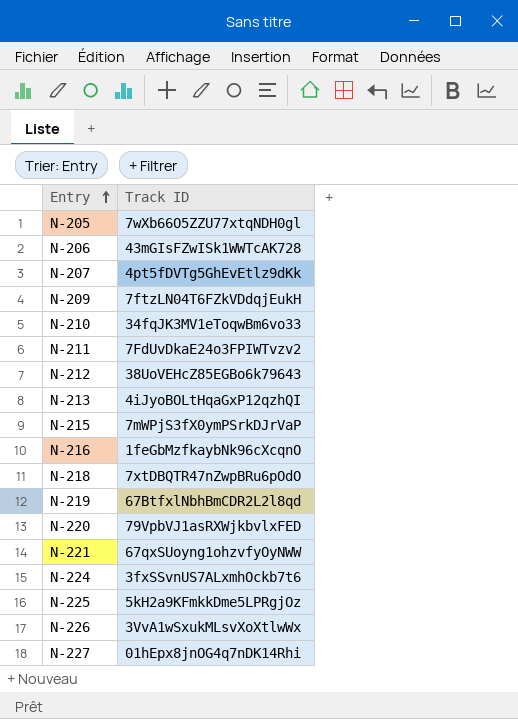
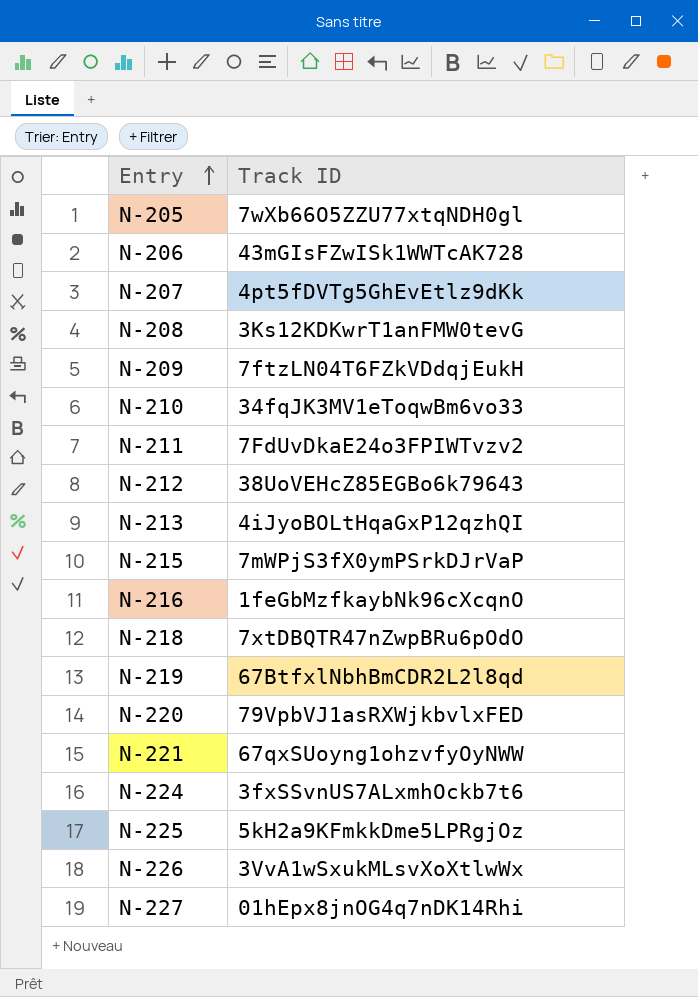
row N-208: none -> 3Ks12KDKwrT1anFMW0tevG

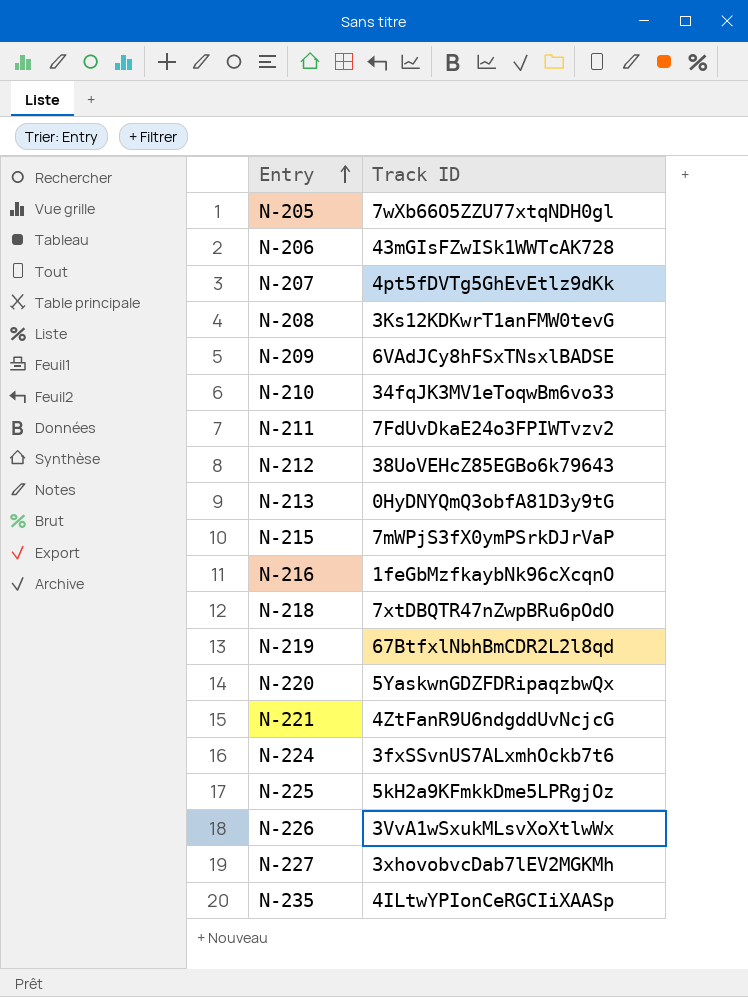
N-209 | Track ID: 7ftzLN04T6FZkVDdqjEukH -> 6VAdJCy8hFSxTNsxlBADSE
N-213 | Track ID: 4iJyoBOLtHqaGxP12qzhQI -> 0HyDNYQmQ3obfA81D3y9tG
N-220 | Track ID: 79VpbVJ1asRXWjkbvlxFED -> 5YaskwnGDZFDRipaqzbwQx
N-221 | Track ID: 67qxSUoyng1ohzvfyOyNWW -> 4ZtFanR9U6ndgddUvNcjcG
N-227 | Track ID: 01hEpx8jnOG4q7nDK14Rhi -> 3xhovobvcDab7lEV2MGKMh
row N-235: none -> 4ILtwYPIonCeRGCIiXAASp

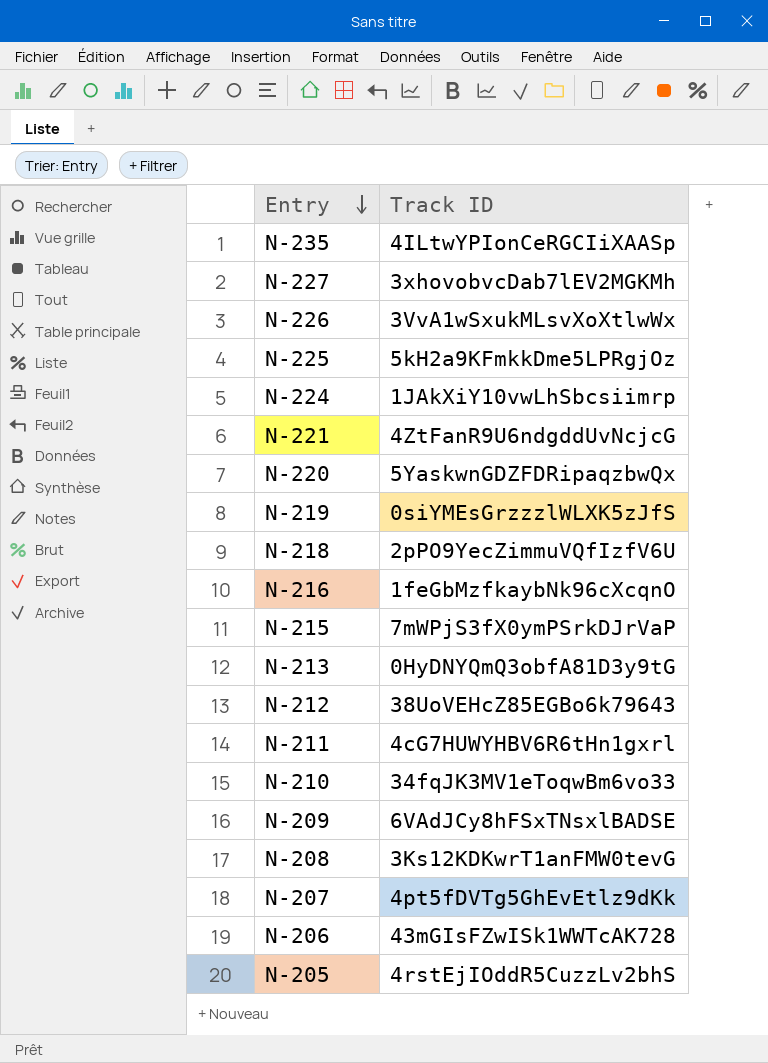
row order: Entry ascending -> Entry descending
N-224 | Track ID: 3fxSSvnUS7ALxmhOckb7t6 -> 1JAkXiY10vwLhSbcsiimrp
N-219 | Track ID: 67BtfxlNbhBmCDR2L2l8qd -> 0siYMEsGrzzzlWLXK5zJfS
N-218 | Track ID: 7xtDBQTR47nZwpBRu6pOdO -> 2pPO9YecZimmuVQfIzfV6U
N-211 | Track ID: 7FdUvDkaE24o3FPIWTvzv2 -> 4cG7HUWYHBV6R6tHn1gxrl
N-205 | Track ID: 7wXb66O5ZZU77xtqNDH0gl -> 4rstEjIOddR5CuzzLv2bhS

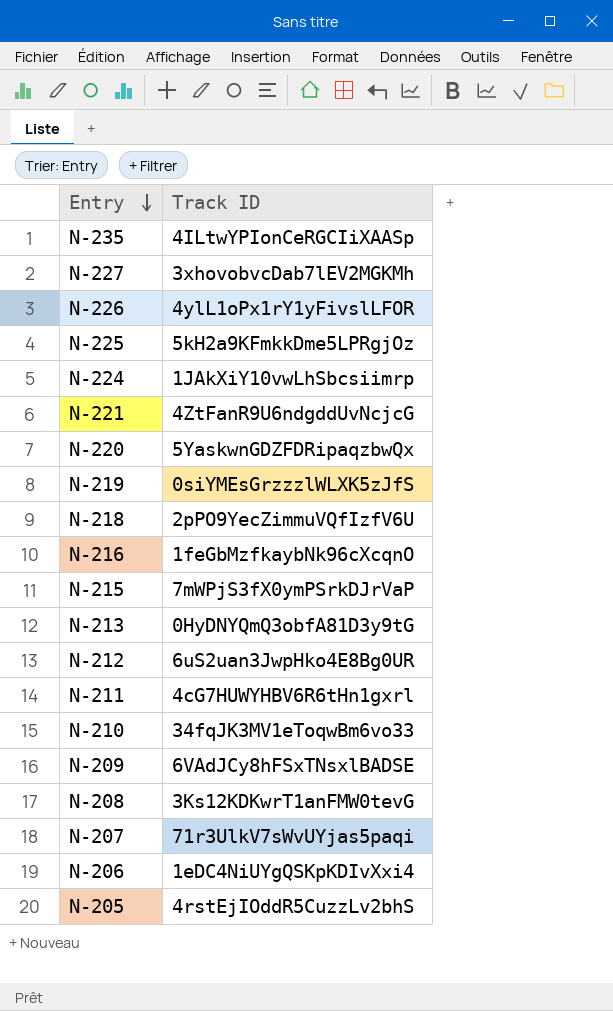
N-226 | Track ID: 3VvA1wSxukMLsvXoXtlwWx -> 4ylL1oPx1rY1yFivslLFOR
N-212 | Track ID: 38UoVEHcZ85EGBo6k79643 -> 6uS2uan3JwpHko4E8Bg0UR
N-207 | Track ID: 4pt5fDVTg5GhEvEtlz9dKk -> 71r3UlkV7sWvUYjas5paqi
N-206 | Track ID: 43mGIsFZwISk1WWTcAK728 -> 1eDC4NiUYgQSKpKDIvXxi4

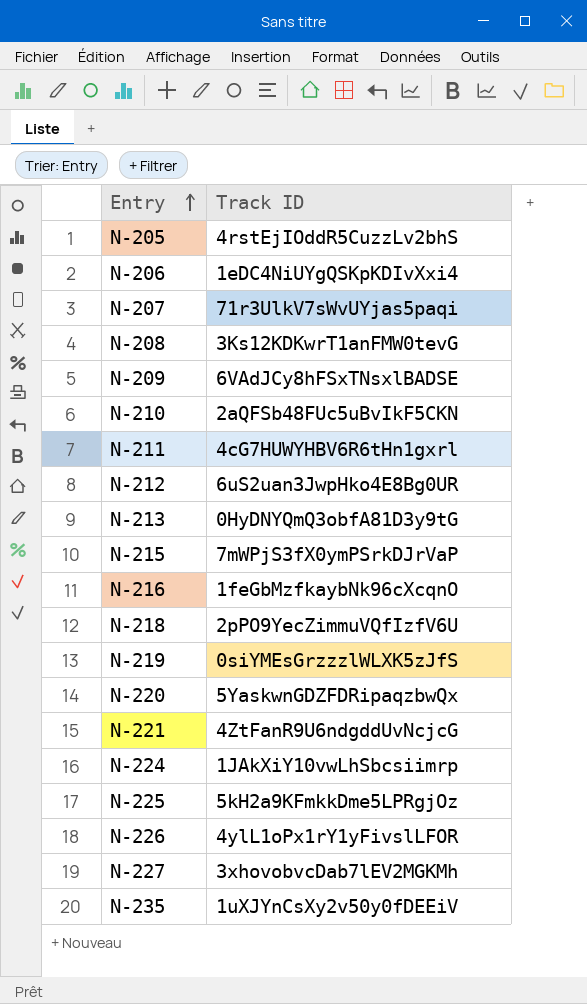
row order: Entry descending -> Entry ascending
N-210 | Track ID: 34fqJK3MV1eToqwBm6vo33 -> 2aQFSb48FUc5uBvIkF5CKN
N-235 | Track ID: 4ILtwYPIonCeRGCIiXAASp -> 1uXJYnCsXy2v50y0fDEEiV

